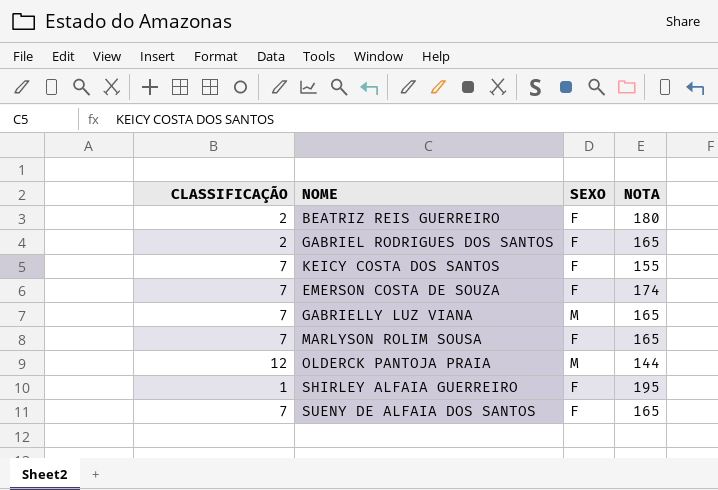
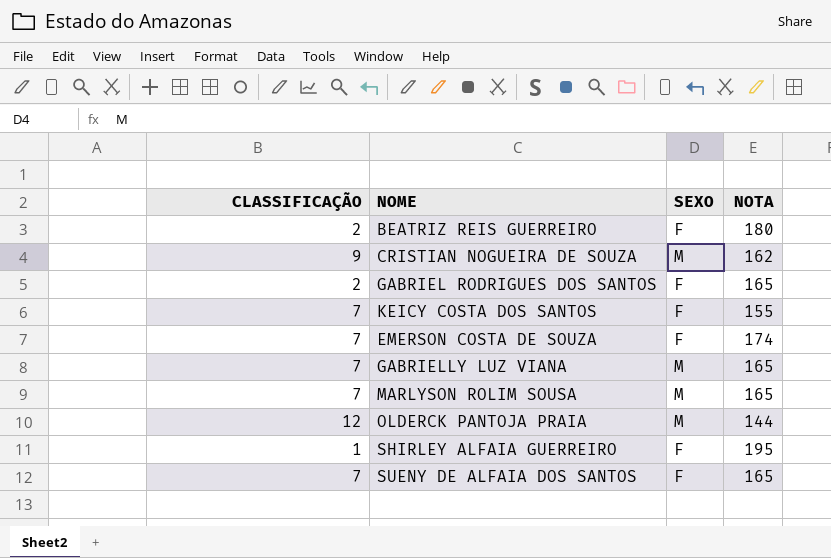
row CRISTIAN NOGUEIRA DE SOUZA: none -> 9 | M | 162
MARLYSON ROLIM SOUSA | SEXO: F -> M

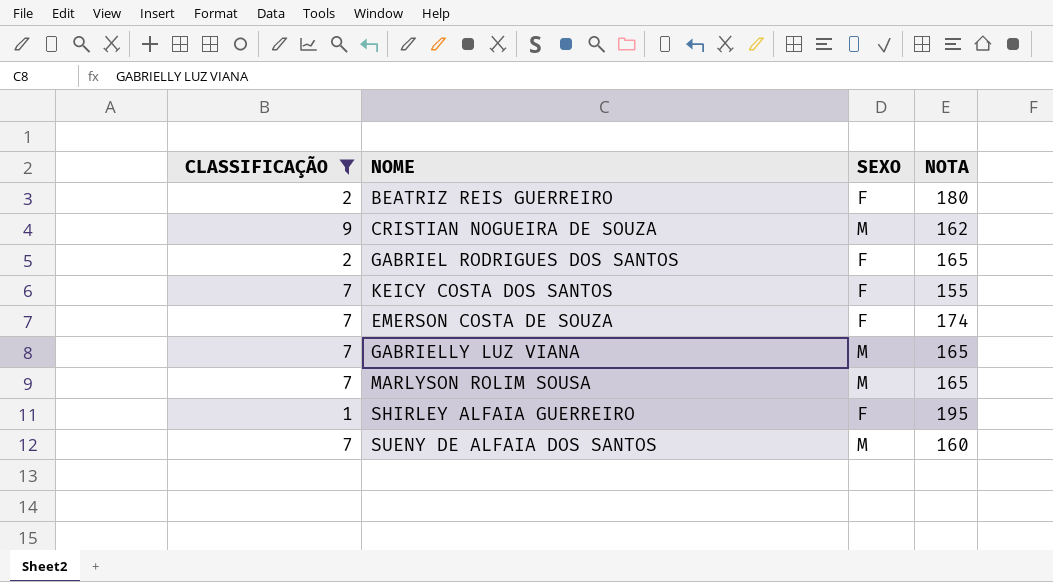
filter: none -> CLASSIFICAÇÃO != 12
SUENY DE ALFAIA DOS SANTOS | SEXO: F -> M
SUENY DE ALFAIA DOS SANTOS | NOTA: 165 -> 160

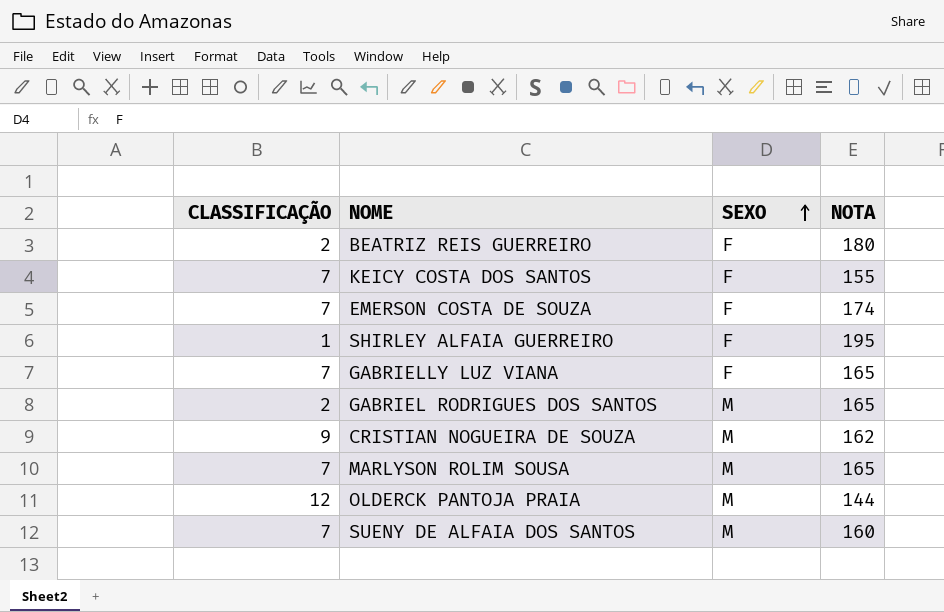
filter: CLASSIFICAÇÃO != 12 -> none
row order: none -> SEXO ascending
GABRIELLY LUZ VIANA | SEXO: M -> F
GABRIEL RODRIGUES DOS SANTOS | SEXO: F -> M

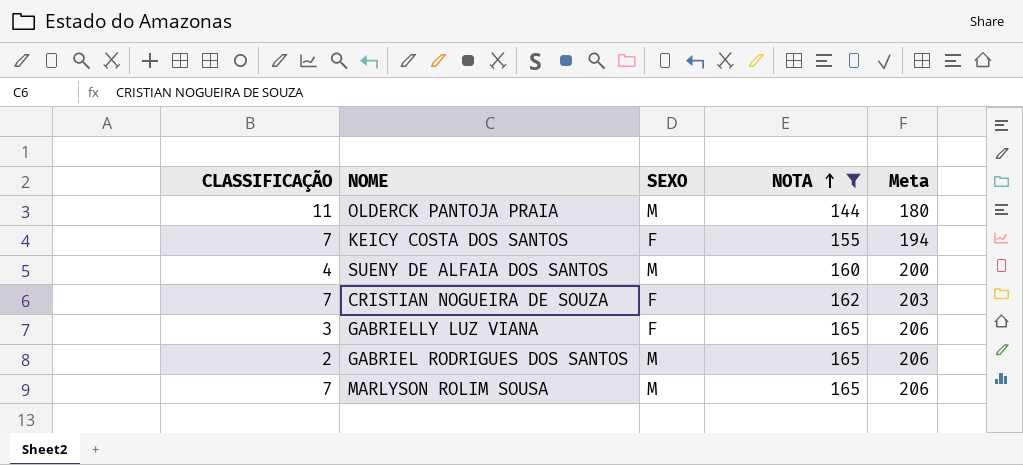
filter: none -> NOTA <= 165
row order: SEXO ascending -> NOTA ascending
column Meta | formula: none -> [NOTA] * 1,25
OLDERCK PANTOJA PRAIA | CLASSIFICAÇÃO: 12 -> 11
SUENY DE ALFAIA DOS SANTOS | CLASSIFICAÇÃO: 7 -> 4
CRISTIAN NOGUEIRA DE SOUZA | CLASSIFICAÇÃO: 9 -> 7
CRISTIAN NOGUEIRA DE SOUZA | SEXO: M -> F
GABRIELLY LUZ VIANA | CLASSIFICAÇÃO: 7 -> 3

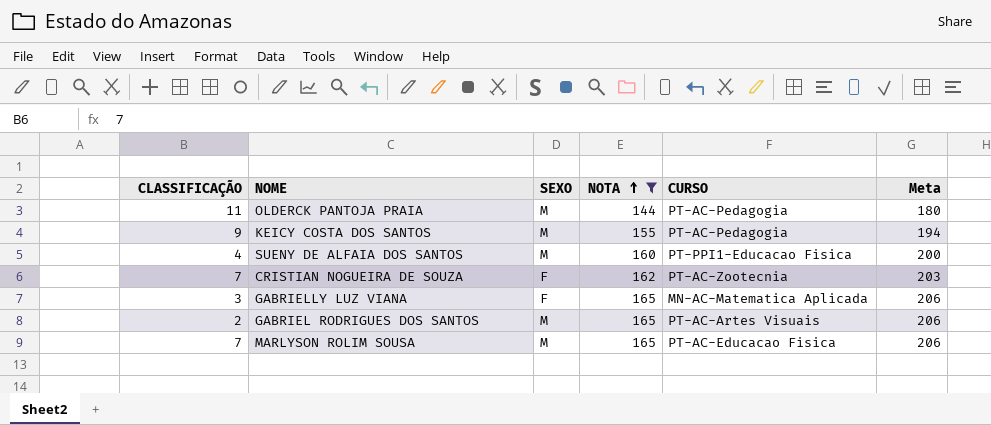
column CURSO | position: none -> 5
KEICY COSTA DOS SANTOS | CLASSIFICAÇÃO: 7 -> 9
KEICY COSTA DOS SANTOS | SEXO: F -> M

